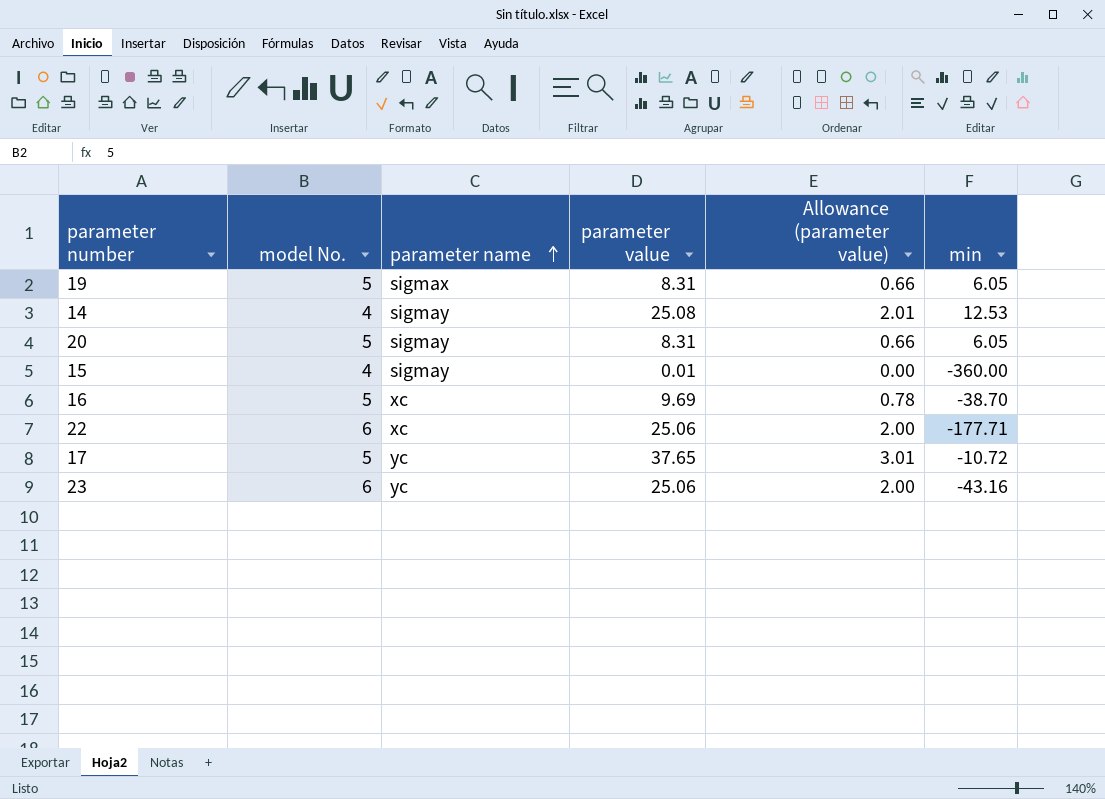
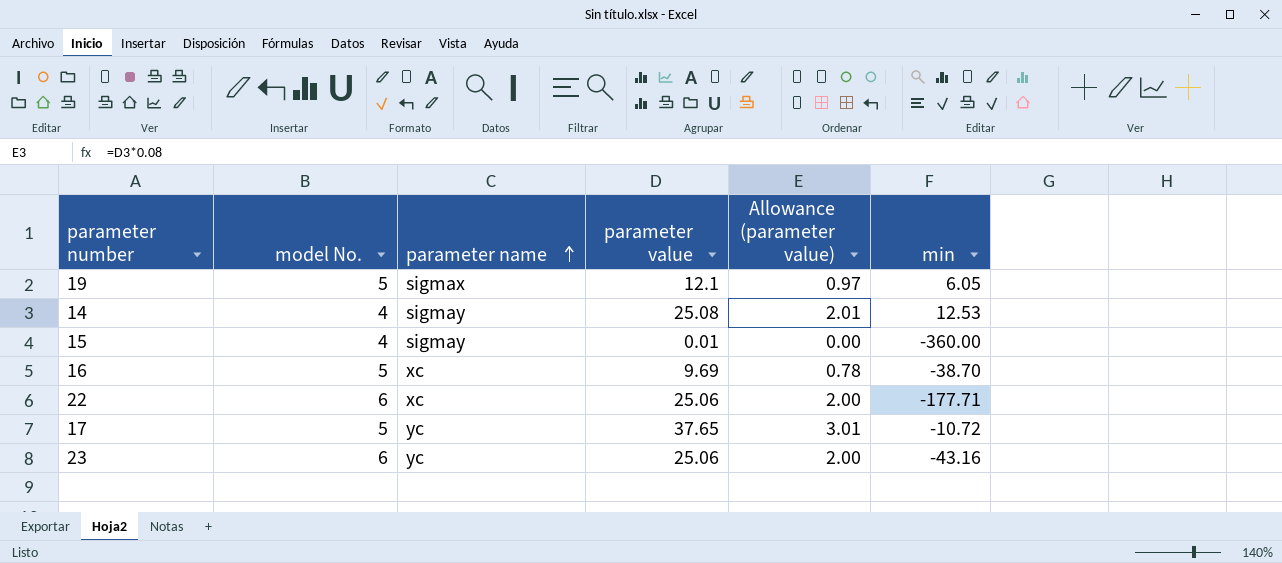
row 20: 5 | sigmay | 8.31 | 0.66 | 6.05 -> none
19 | parameter value: 8.31 -> 12.1
19 | Allowance (parameter value): 0.66 -> 0.97

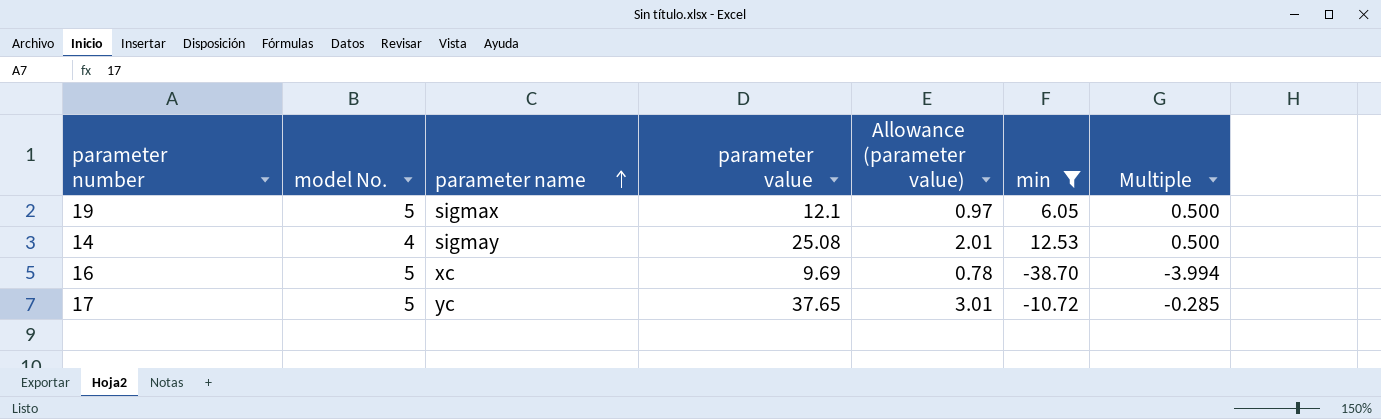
filter: none -> min >= -38.70
column Multiple | formula: none -> [min] / [parameter value]

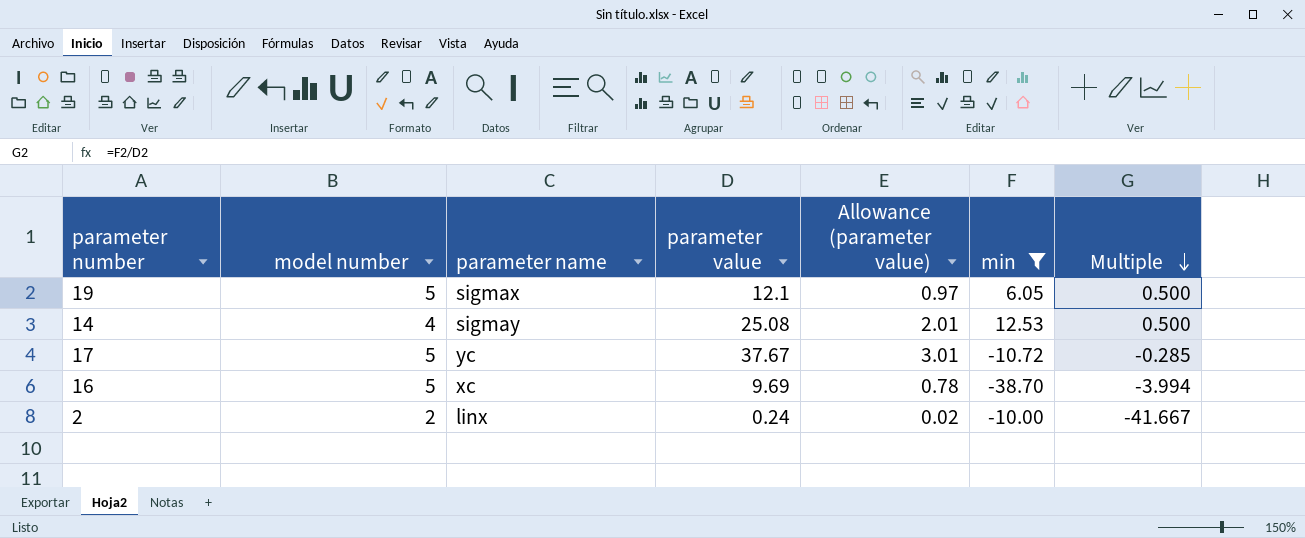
row order: parameter name ascending -> Multiple descending
column name: model No. -> model number
17 | parameter value: 37.65 -> 37.67
row 2: none -> 2 | linx | 0.24 | 0.02 | -10.00 | -41.667

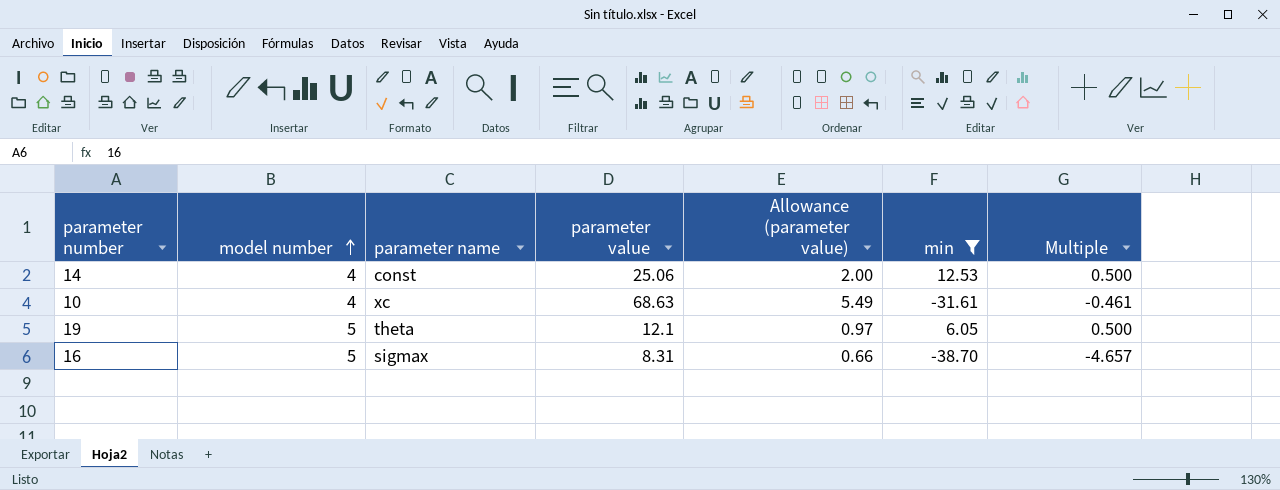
row order: Multiple descending -> model number ascending
row 17: 5 | yc | 37.67 | 3.01 | -10.72 | -0.285 -> none
row 2: 2 | linx | 0.24 | 0.02 | -10.00 | -41.667 -> none
14 | parameter name: sigmay -> const
14 | parameter value: 25.08 -> 25.06
14 | Allowance (parameter value): 2.01 -> 2.00
row 10: none -> 4 | xc | 68.63 | 5.49 | -31.61 | -0.461
19 | parameter name: sigmax -> theta
16 | parameter name: xc -> sigmax
16 | parameter value: 9.69 -> 8.31
16 | Allowance (parameter value): 0.78 -> 0.66
16 | Multiple: -3.994 -> -4.657

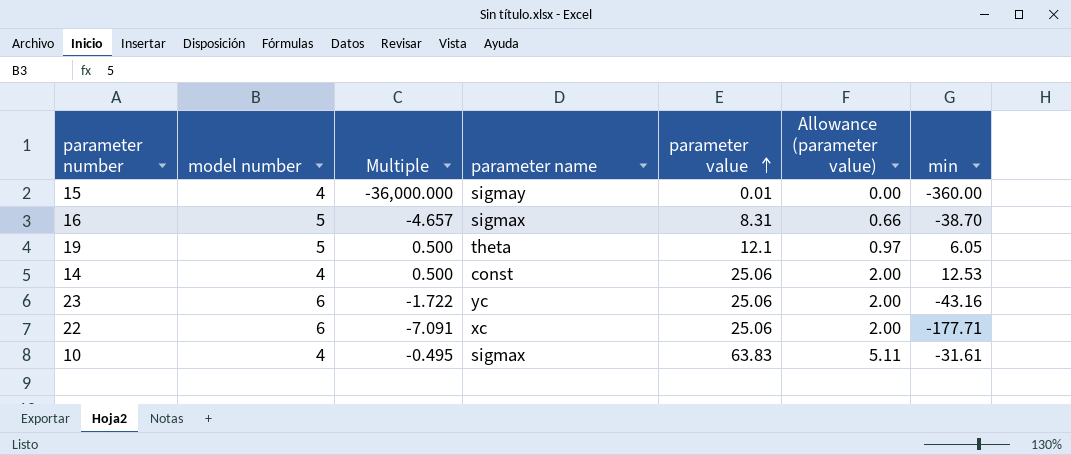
filter: min >= -38.70 -> none
row order: model number ascending -> parameter value ascending
column Multiple | position: 7 -> 3
10 | Multiple: -0.461 -> -0.495
10 | parameter name: xc -> sigmax
10 | parameter value: 68.63 -> 63.83
10 | Allowance (parameter value): 5.49 -> 5.11

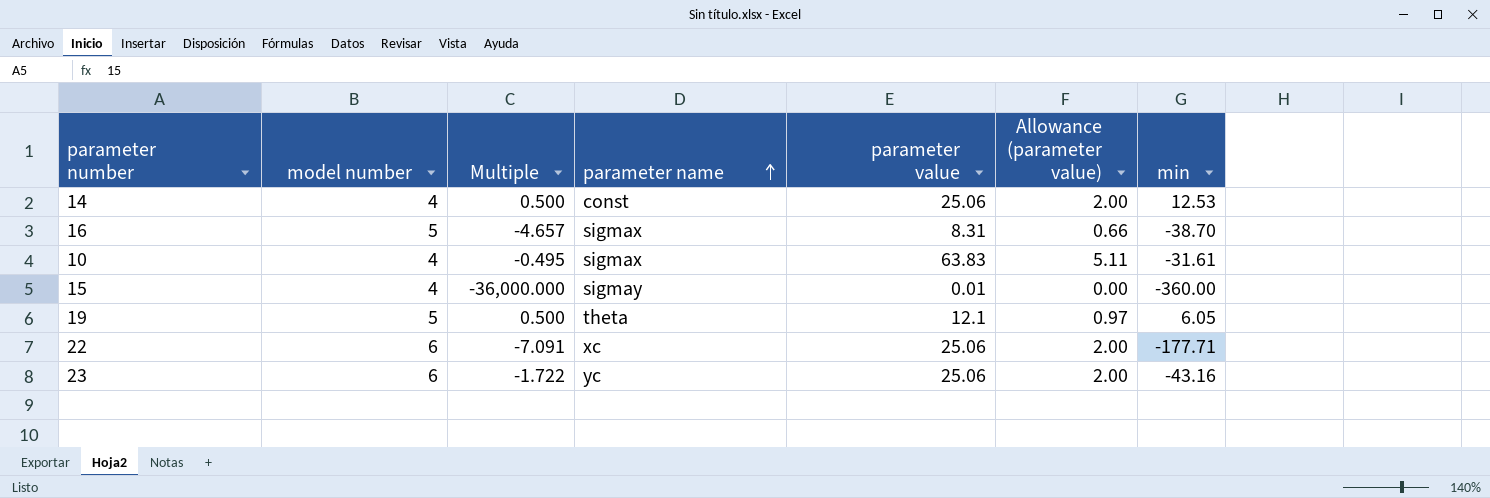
row order: parameter value ascending -> parameter name ascending

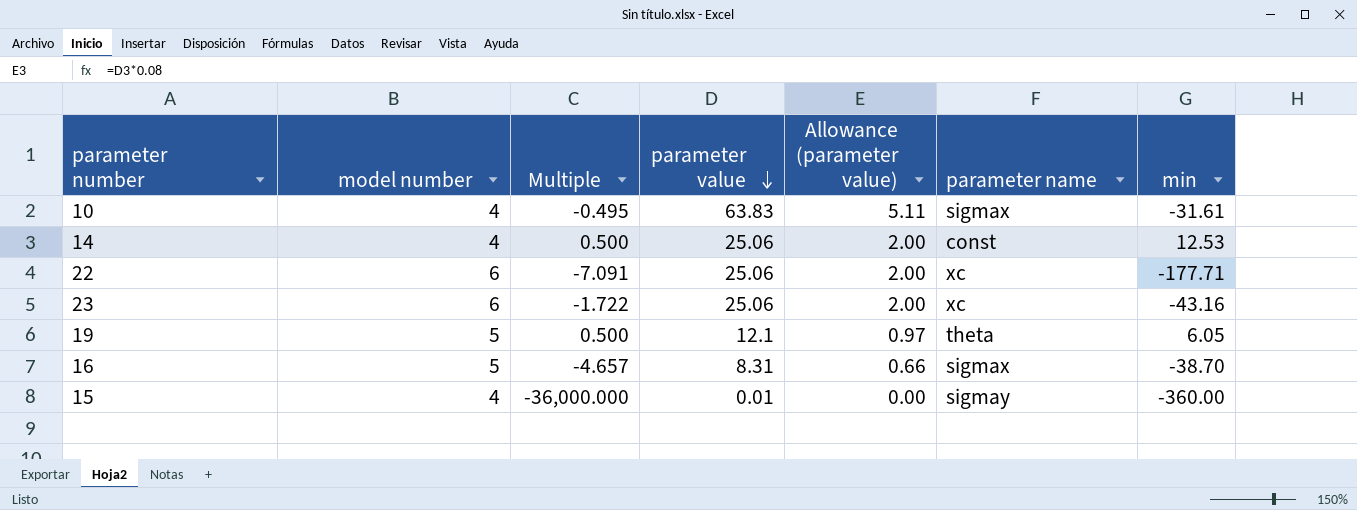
row order: parameter name ascending -> parameter value descending
column parameter name | position: 4 -> 6
23 | parameter name: yc -> xc

